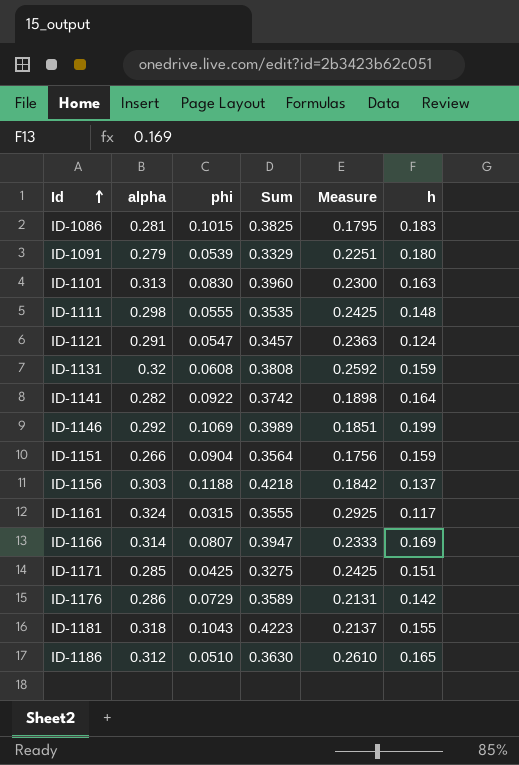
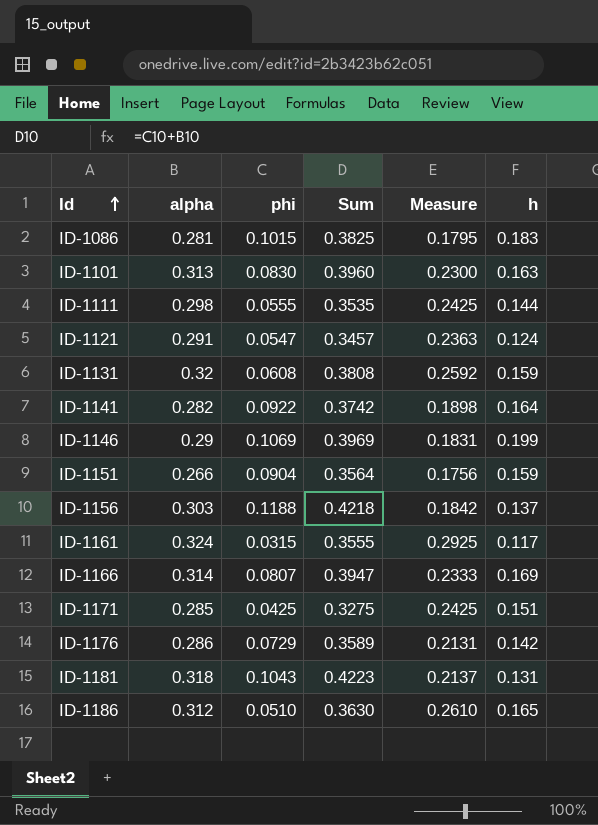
row ID-1091: 0.279 | 0.0539 | 0.3329 | 0.2251 | 0.180 -> none
ID-1111 | h: 0.148 -> 0.144
ID-1146 | alpha: 0.292 -> 0.29
ID-1146 | Sum: 0.3989 -> 0.3969
ID-1146 | Measure: 0.1851 -> 0.1831
ID-1181 | h: 0.155 -> 0.131

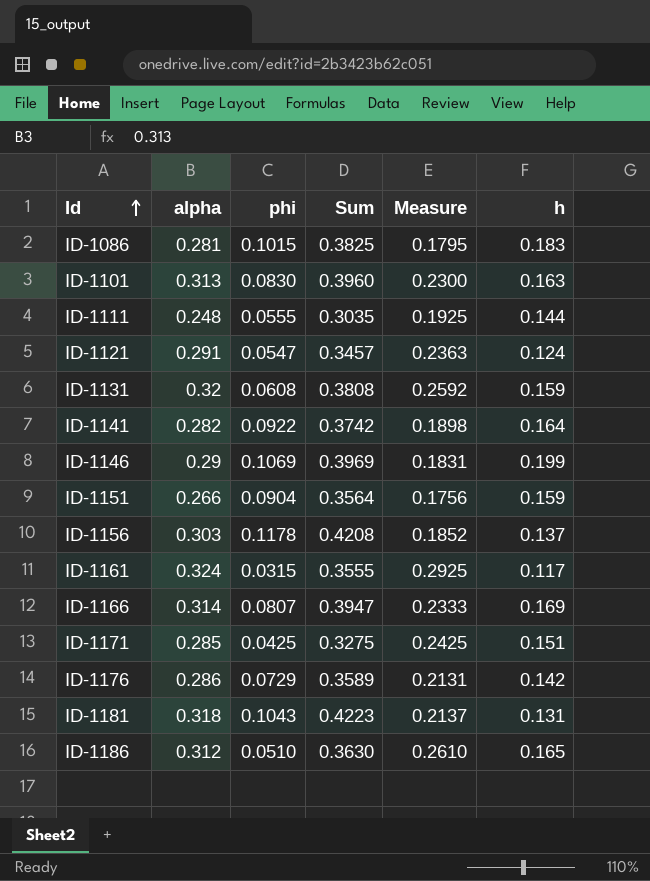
ID-1111 | alpha: 0.298 -> 0.248
ID-1111 | Sum: 0.3535 -> 0.3035
ID-1111 | Measure: 0.2425 -> 0.1925
ID-1156 | phi: 0.1188 -> 0.1178
ID-1156 | Sum: 0.4218 -> 0.4208
ID-1156 | Measure: 0.1842 -> 0.1852

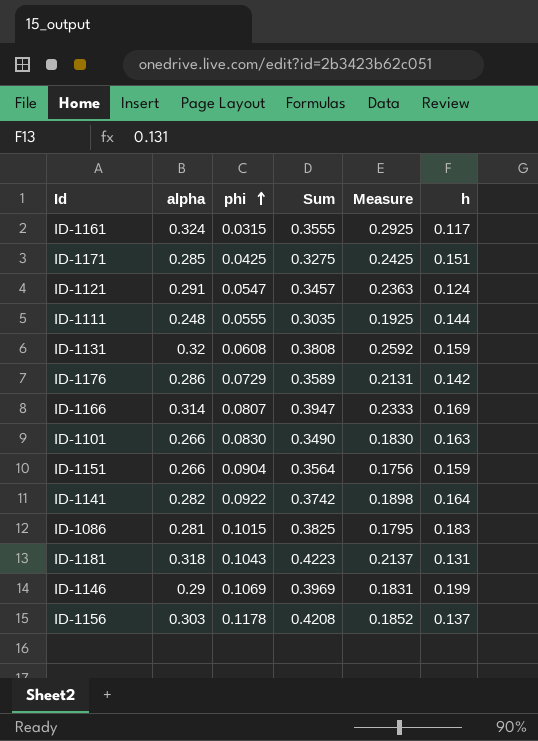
row order: Id ascending -> phi ascending
row ID-1186: 0.312 | 0.0510 | 0.3630 | 0.2610 | 0.165 -> none
ID-1101 | alpha: 0.313 -> 0.266
ID-1101 | Sum: 0.3960 -> 0.3490
ID-1101 | Measure: 0.2300 -> 0.1830

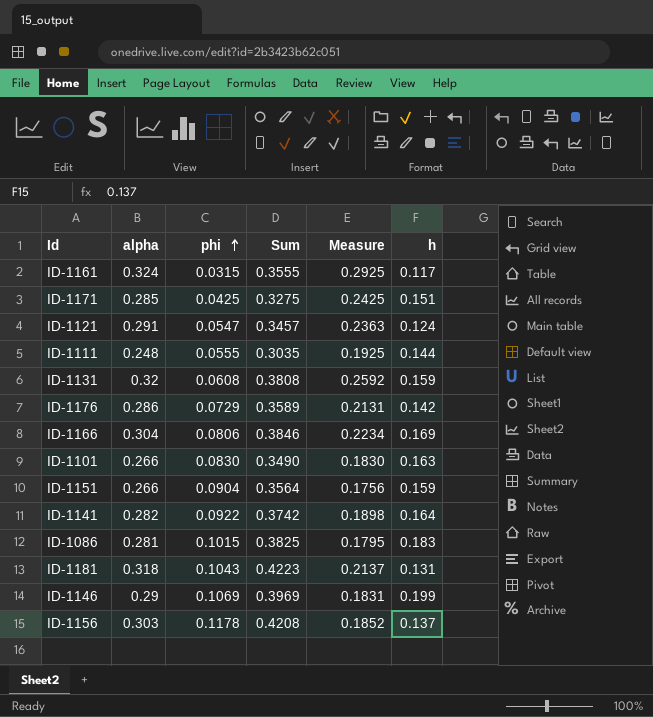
ID-1166 | alpha: 0.314 -> 0.304
ID-1166 | phi: 0.0807 -> 0.0806
ID-1166 | Sum: 0.3947 -> 0.3846
ID-1166 | Measure: 0.2333 -> 0.2234

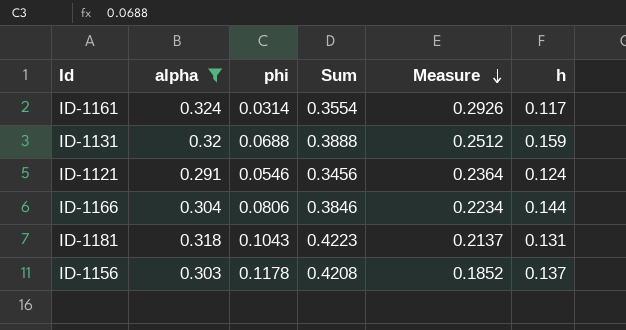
filter: none -> alpha >= 0.291
row order: phi ascending -> Measure descending
ID-1161 | phi: 0.0315 -> 0.0314
ID-1161 | Sum: 0.3555 -> 0.3554
ID-1161 | Measure: 0.2925 -> 0.2926
ID-1131 | phi: 0.0608 -> 0.0688
ID-1131 | Sum: 0.3808 -> 0.3888
ID-1131 | Measure: 0.2592 -> 0.2512
ID-1121 | phi: 0.0547 -> 0.0546
ID-1121 | Sum: 0.3457 -> 0.3456
ID-1121 | Measure: 0.2363 -> 0.2364
ID-1166 | h: 0.169 -> 0.144

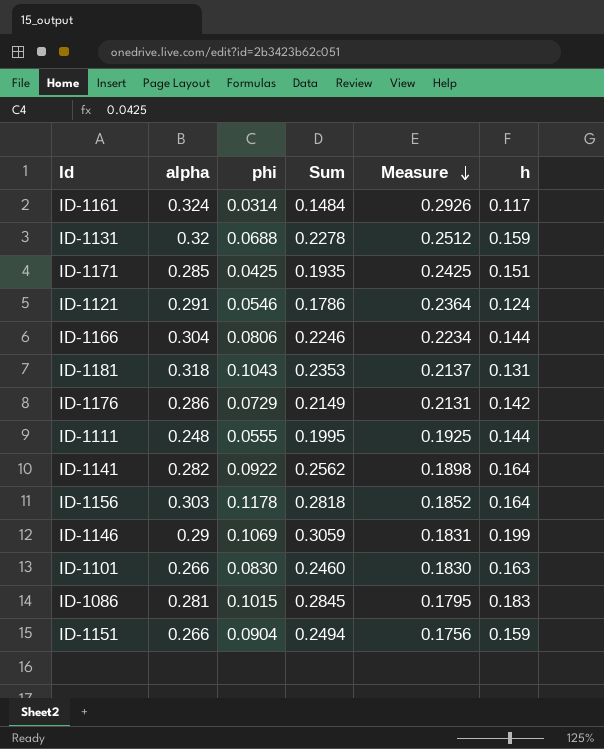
filter: alpha >= 0.291 -> none
column Sum | formula: [alpha] + [phi] -> [phi] + [h]
ID-1156 | h: 0.137 -> 0.164

